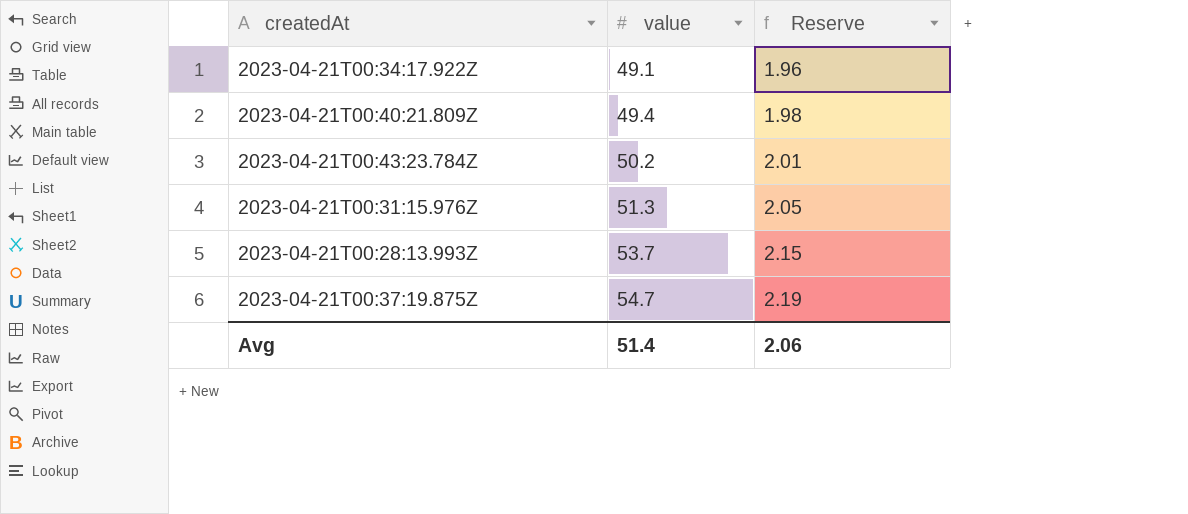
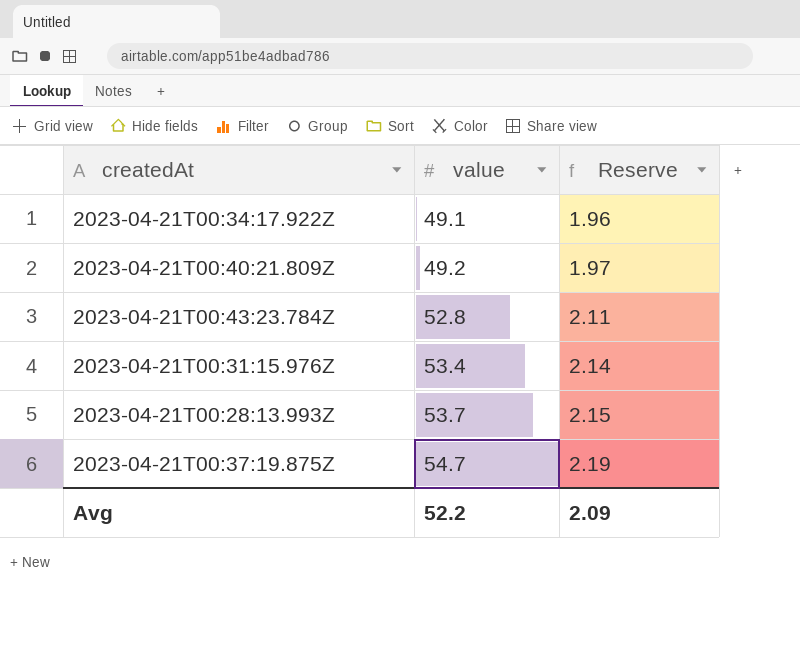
2023-04-21T00:40:21.809Z | value: 49.4 -> 49.2
2023-04-21T00:40:21.809Z | Reserve: 1.98 -> 1.97
2023-04-21T00:43:23.784Z | value: 50.2 -> 52.8
2023-04-21T00:43:23.784Z | Reserve: 2.01 -> 2.11
2023-04-21T00:31:15.976Z | value: 51.3 -> 53.4
2023-04-21T00:31:15.976Z | Reserve: 2.05 -> 2.14
Avg | value: 51.4 -> 52.2
Avg | Reserve: 2.06 -> 2.09

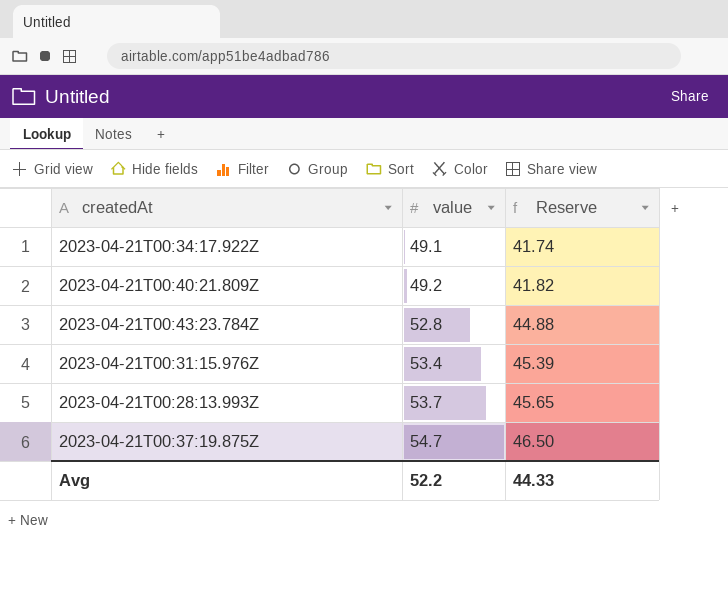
column Reserve | formula: [value] * 0.04 -> [value] * 0.85
Avg | Reserve: 2.09 -> 44.33

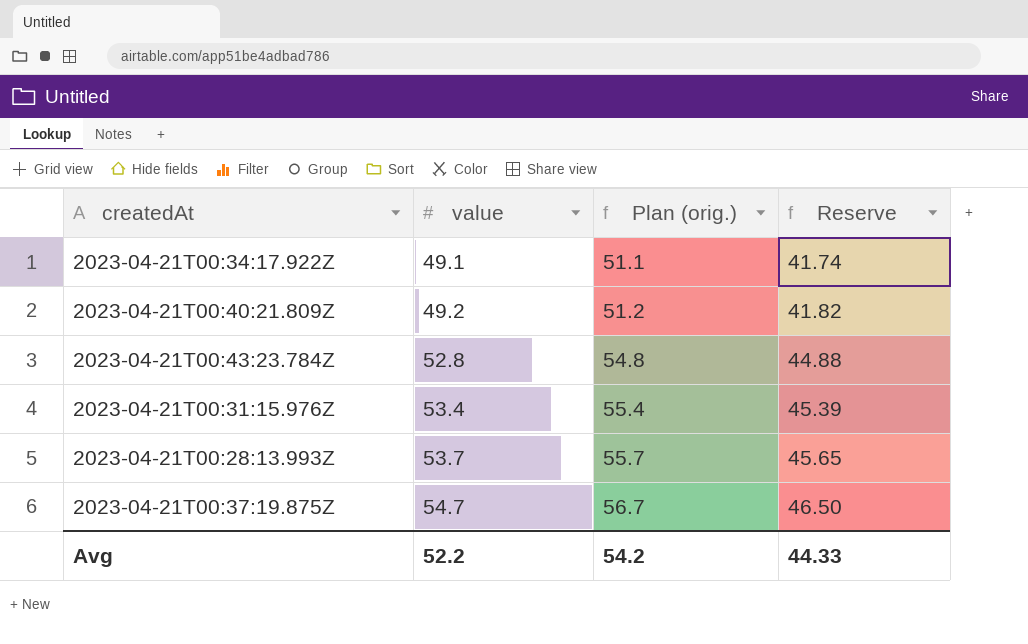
column Plan (orig.) | formula: none -> [value] + 2

